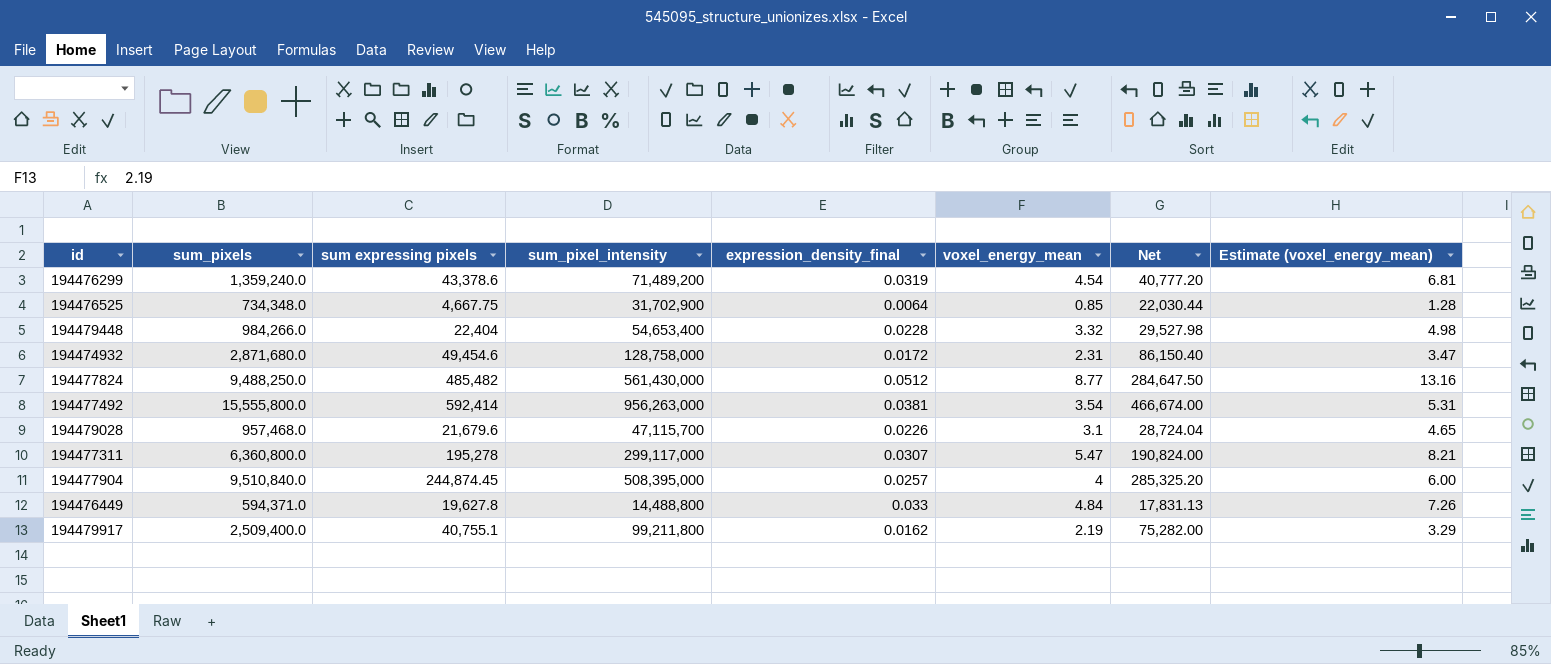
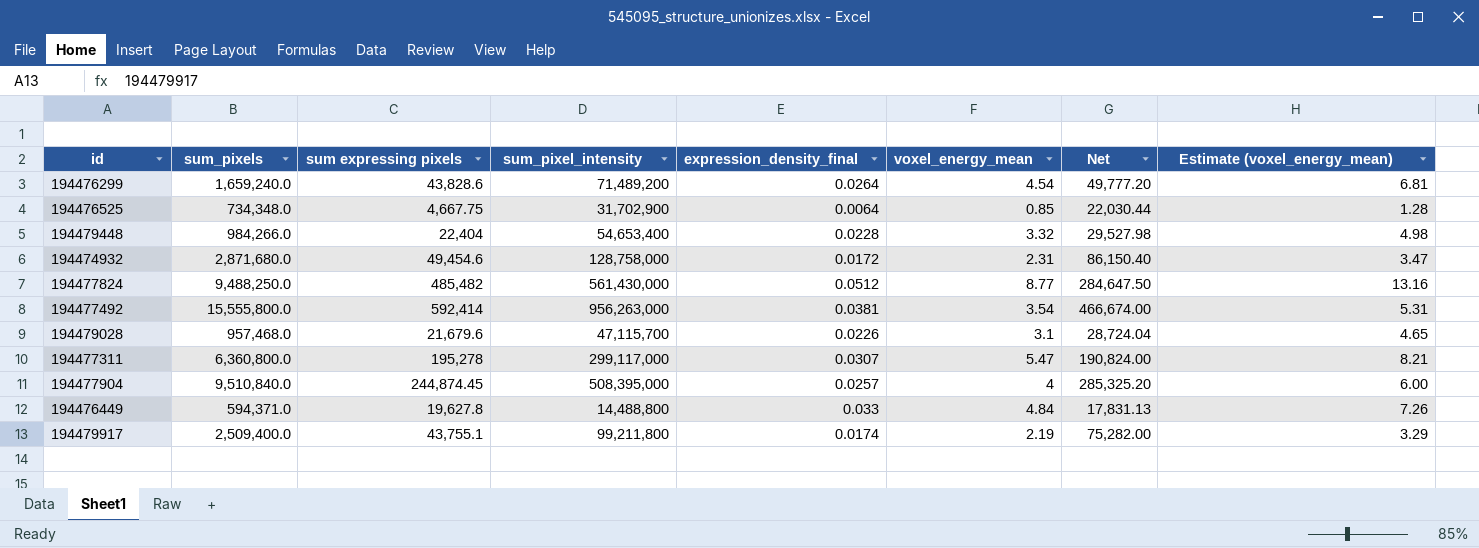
194476299 | sum_pixels: 1,359,240.0 -> 1,659,240.0
194476299 | sum expressing pixels: 43,378.6 -> 43,828.6
194476299 | expression_density_final: 0.0319 -> 0.0264
194476299 | Net: 40,777.20 -> 49,777.20
194479917 | sum expressing pixels: 40,755.1 -> 43,755.1
194479917 | expression_density_final: 0.0162 -> 0.0174

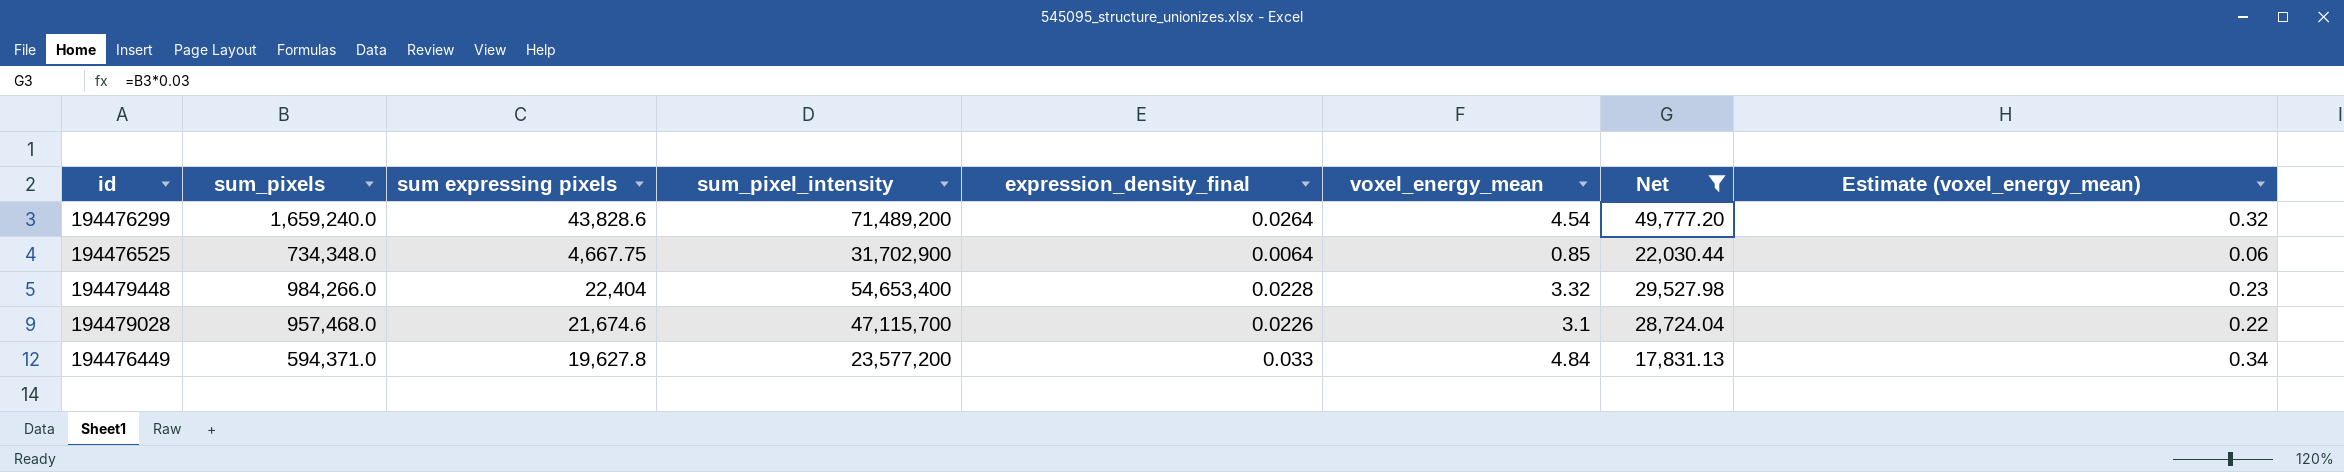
filter: none -> Net <= 49,777.20
column Estimate (voxel_energy_mean) | formula: [voxel_energy_mean] * 1.5 -> [voxel_energy_mean] * 0.07
194479028 | sum expressing pixels: 21,679.6 -> 21,674.6
194476449 | sum_pixel_intensity: 14,488,800 -> 23,577,200

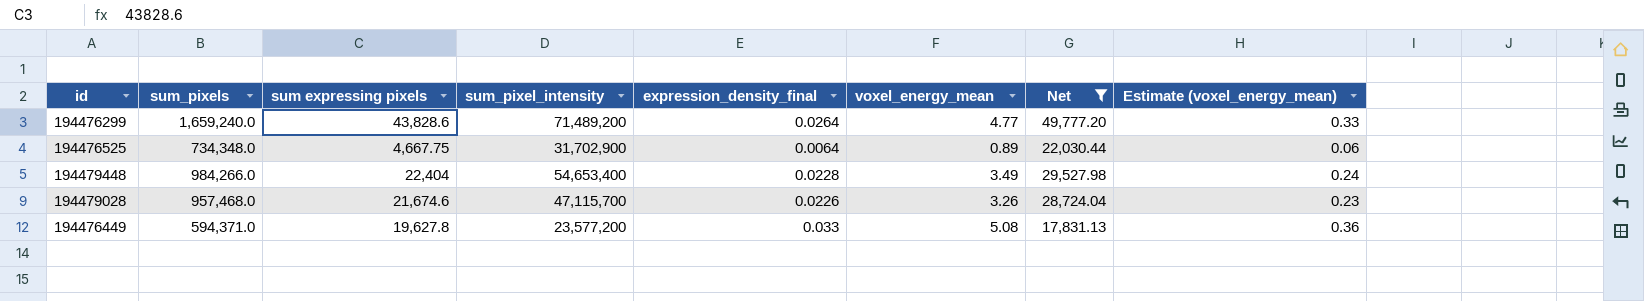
194476299 | voxel_energy_mean: 4.54 -> 4.77
194476299 | Estimate (voxel_energy_mean): 0.32 -> 0.33
194476525 | voxel_energy_mean: 0.85 -> 0.89
194479448 | voxel_energy_mean: 3.32 -> 3.49
194479448 | Estimate (voxel_energy_mean): 0.23 -> 0.24
194479028 | voxel_energy_mean: 3.1 -> 3.26
194479028 | Estimate (voxel_energy_mean): 0.22 -> 0.23
194476449 | voxel_energy_mean: 4.84 -> 5.08
194476449 | Estimate (voxel_energy_mean): 0.34 -> 0.36

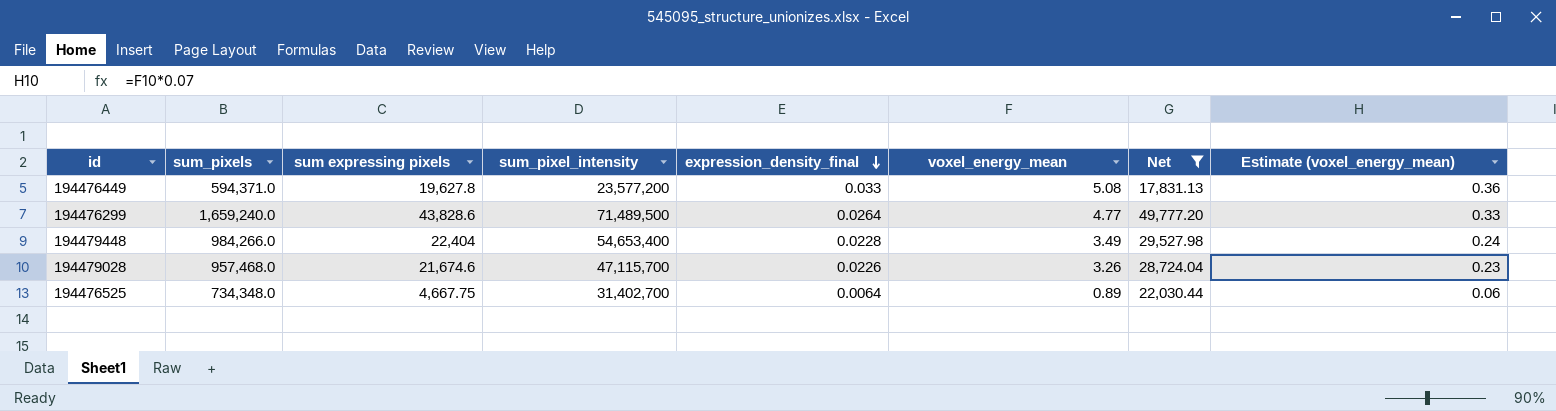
row order: none -> expression_density_final descending
194476299 | sum_pixel_intensity: 71,489,200 -> 71,489,500
194476525 | sum_pixel_intensity: 31,702,900 -> 31,402,700

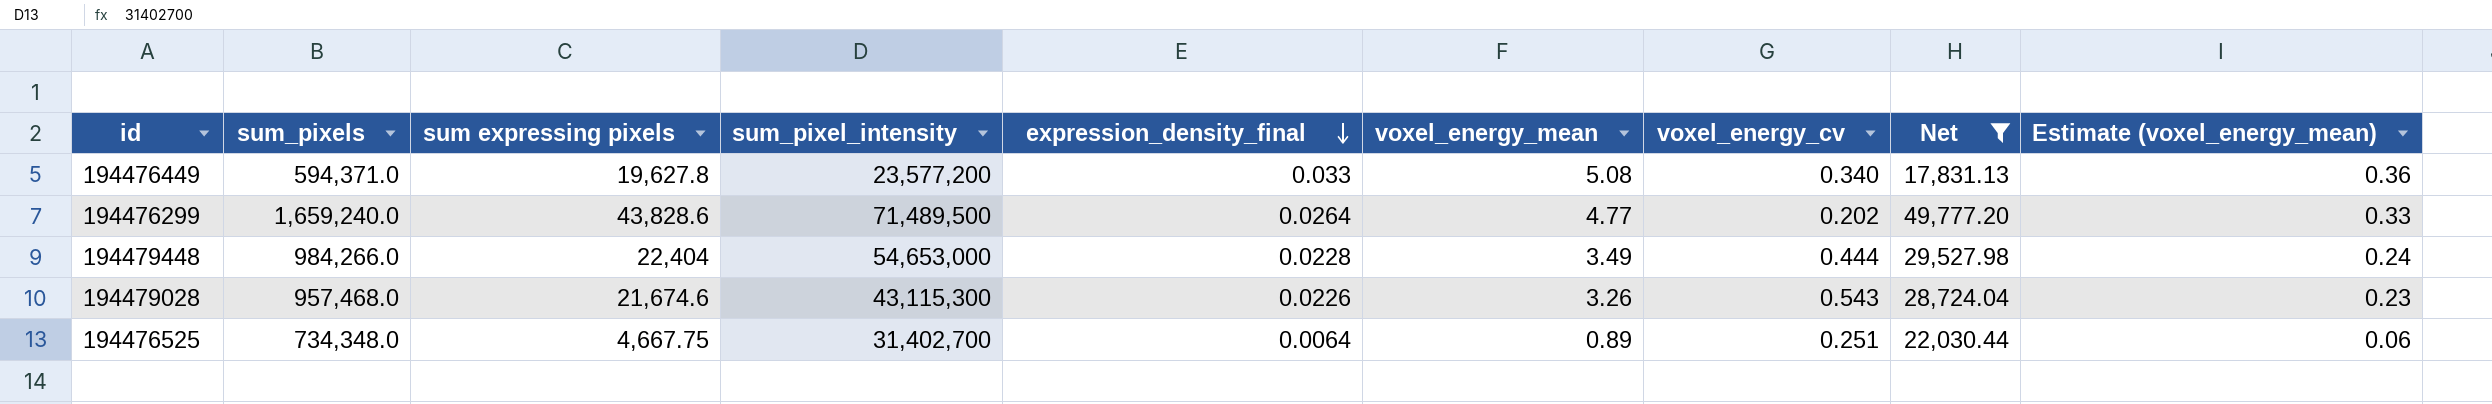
column voxel_energy_cv | position: none -> 7
194479448 | sum_pixel_intensity: 54,653,400 -> 54,653,000
194479028 | sum_pixel_intensity: 47,115,700 -> 43,115,300

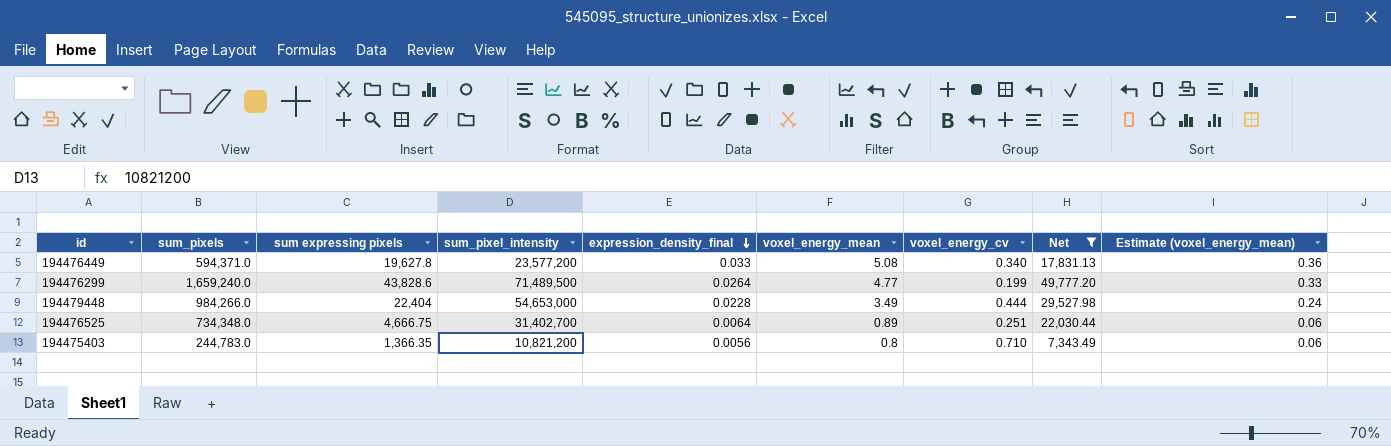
row 194479028: 957,468.0 | 21,674.6 | 43,115,300 | 0.0226 | 3.26 | 0.543 | 28,724.04 | 0.23 -> none
194476299 | voxel_energy_cv: 0.202 -> 0.199
194476525 | sum expressing pixels: 4,667.75 -> 4,666.75
row 194475403: none -> 244,783.0 | 1,366.35 | 10,821,200 | 0.0056 | 0.8 | 0.710 | 7,343.49 | 0.06

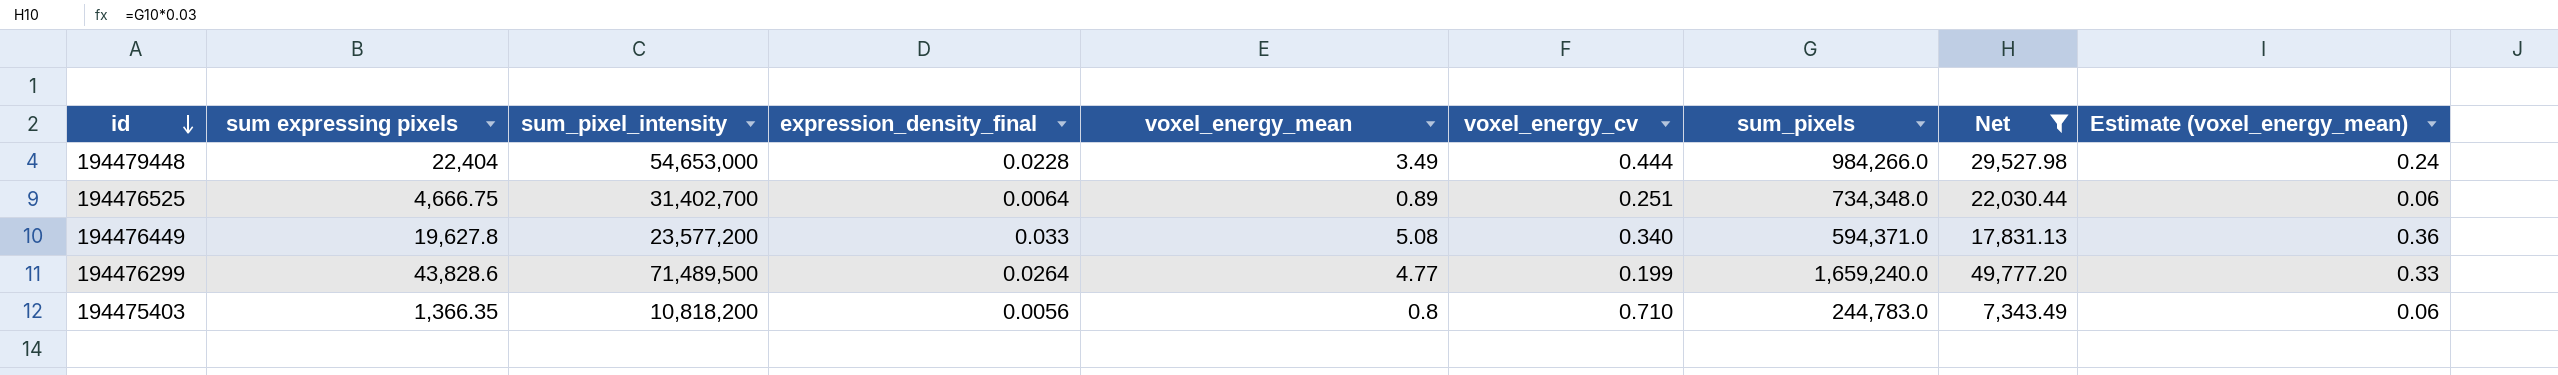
row order: expression_density_final descending -> id descending
column sum_pixels | position: 2 -> 7
194475403 | sum_pixel_intensity: 10,821,200 -> 10,818,200

